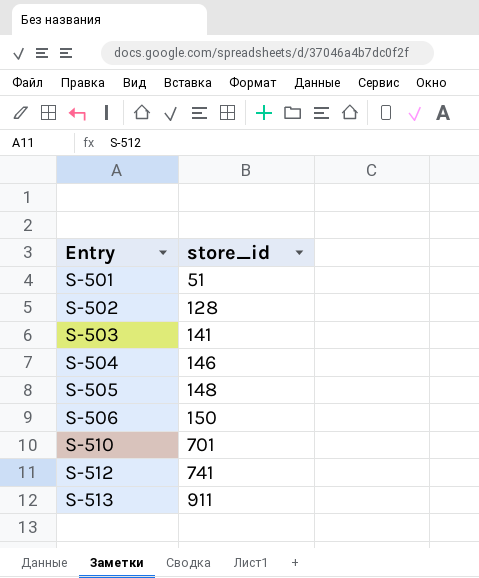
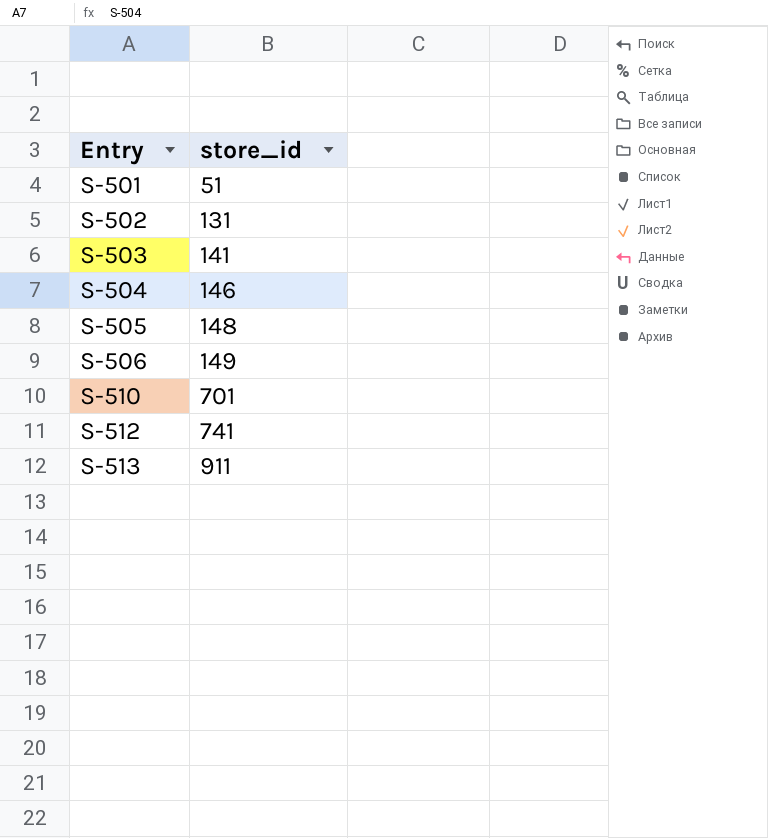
S-502 | store_id: 128 -> 131
S-506 | store_id: 150 -> 149

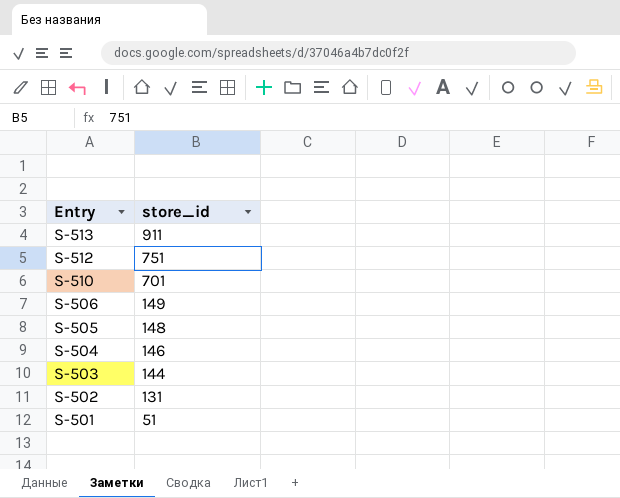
row order: Entry ascending -> Entry descending
S-512 | store_id: 741 -> 751
S-503 | store_id: 141 -> 144

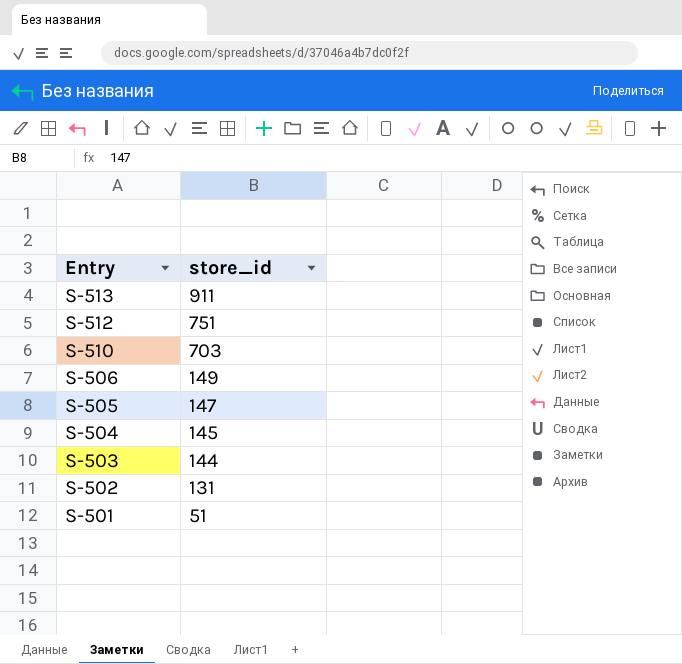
S-510 | store_id: 701 -> 703
S-505 | store_id: 148 -> 147
S-504 | store_id: 146 -> 145

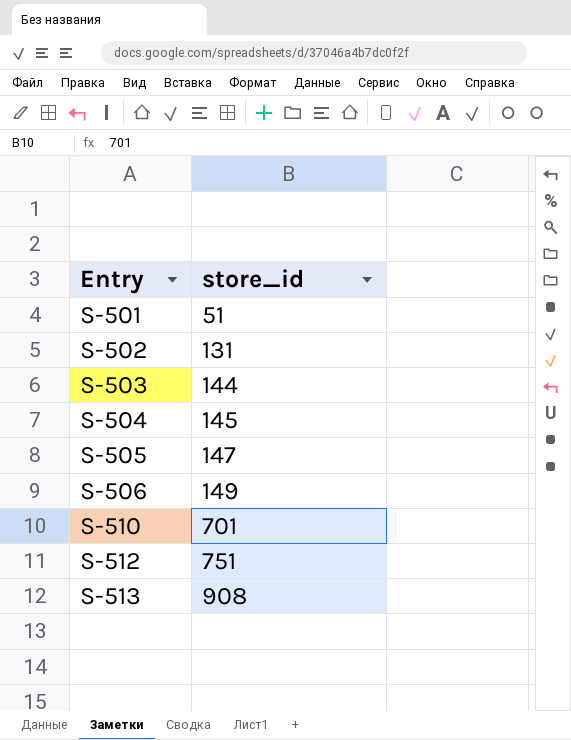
row order: Entry descending -> Entry ascending
S-510 | store_id: 703 -> 701
S-513 | store_id: 911 -> 908

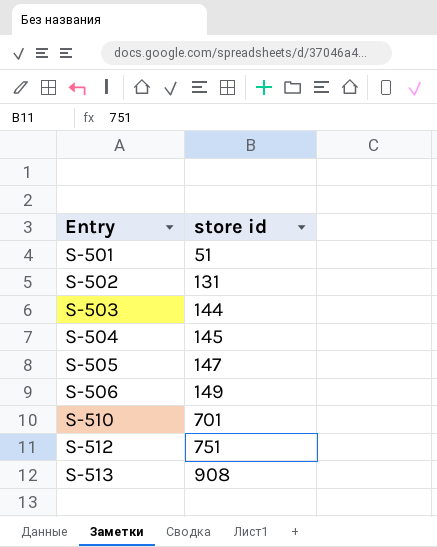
column name: store_id -> store id

